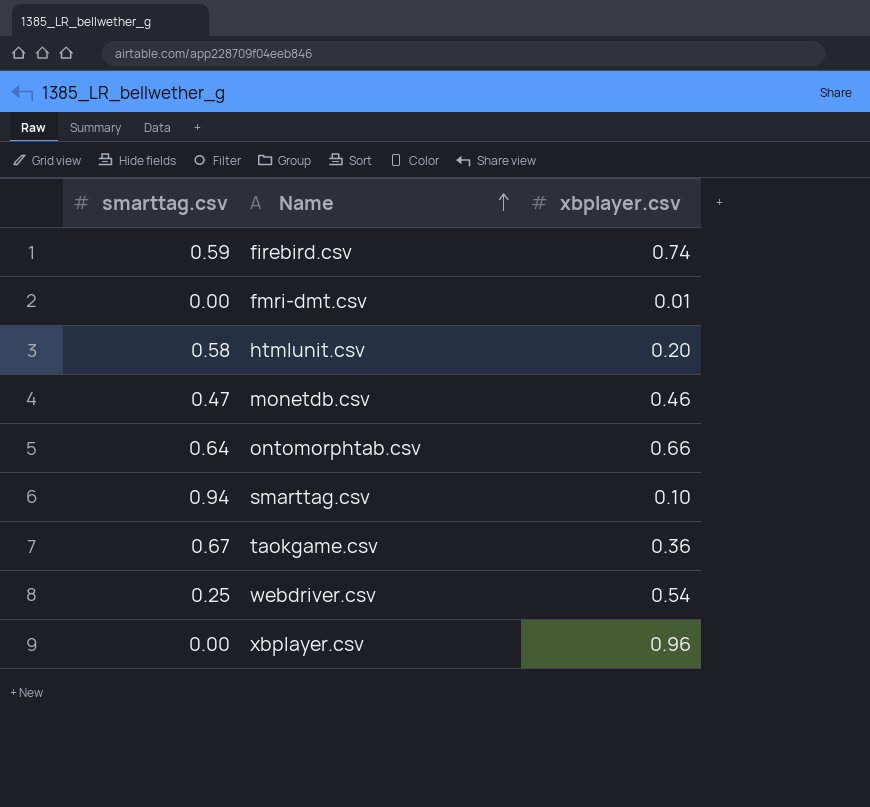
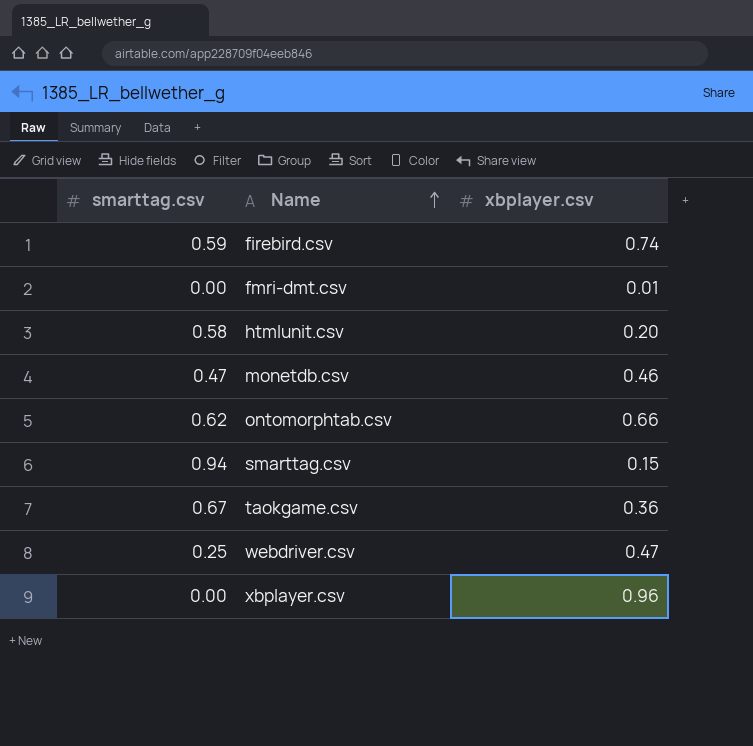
ontomorphtab.csv | smarttag.csv: 0.64 -> 0.62
smarttag.csv | xbplayer.csv: 0.10 -> 0.15
webdriver.csv | xbplayer.csv: 0.54 -> 0.47

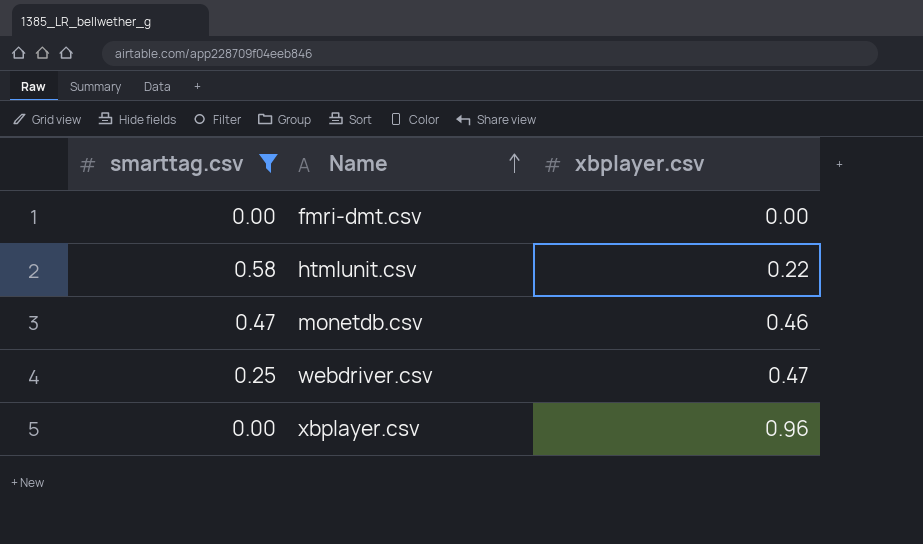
filter: none -> smarttag.csv <= 0.58
fmri-dmt.csv | xbplayer.csv: 0.01 -> 0.00
htmlunit.csv | xbplayer.csv: 0.20 -> 0.22

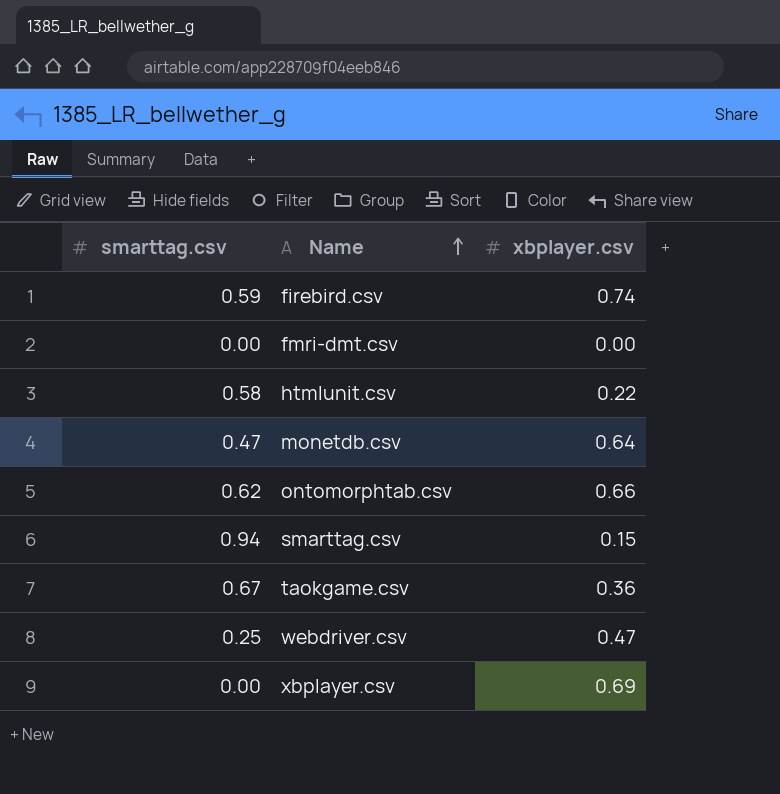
filter: smarttag.csv <= 0.58 -> none
monetdb.csv | xbplayer.csv: 0.46 -> 0.64
xbplayer.csv | xbplayer.csv: 0.96 -> 0.69

